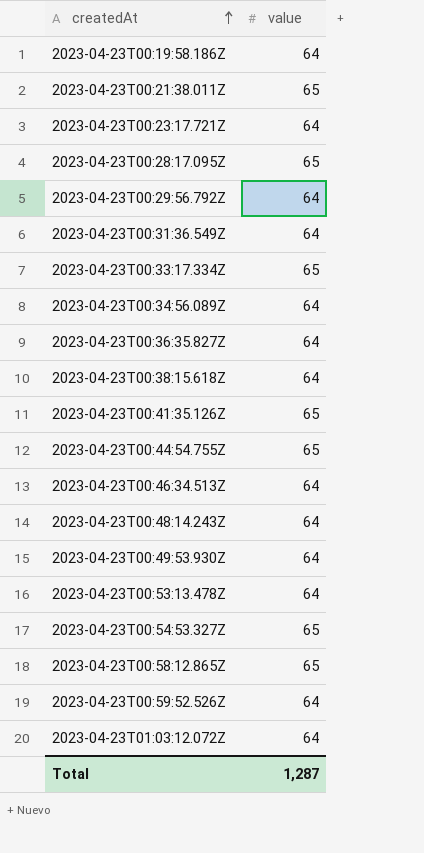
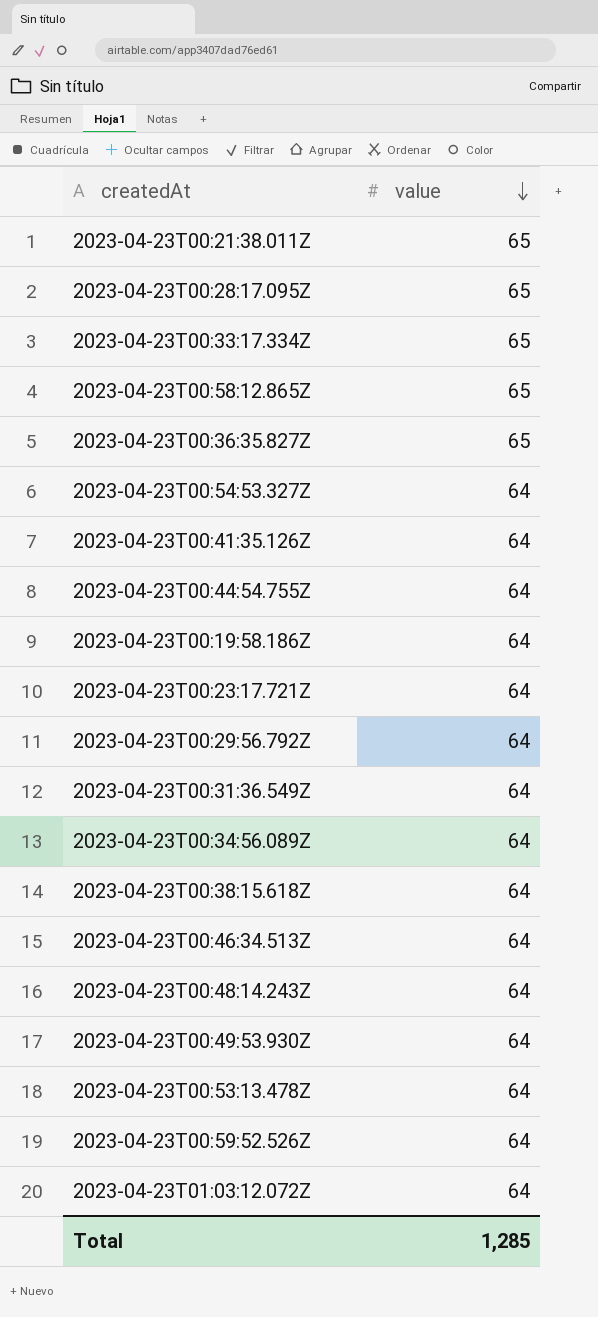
row order: createdAt ascending -> value descending
2023-04-23T00:36:35.827Z | value: 64 -> 65
2023-04-23T00:54:53.327Z | value: 65 -> 64
2023-04-23T00:41:35.126Z | value: 65 -> 64
2023-04-23T00:44:54.755Z | value: 65 -> 64
Total | value: 1,287 -> 1,285

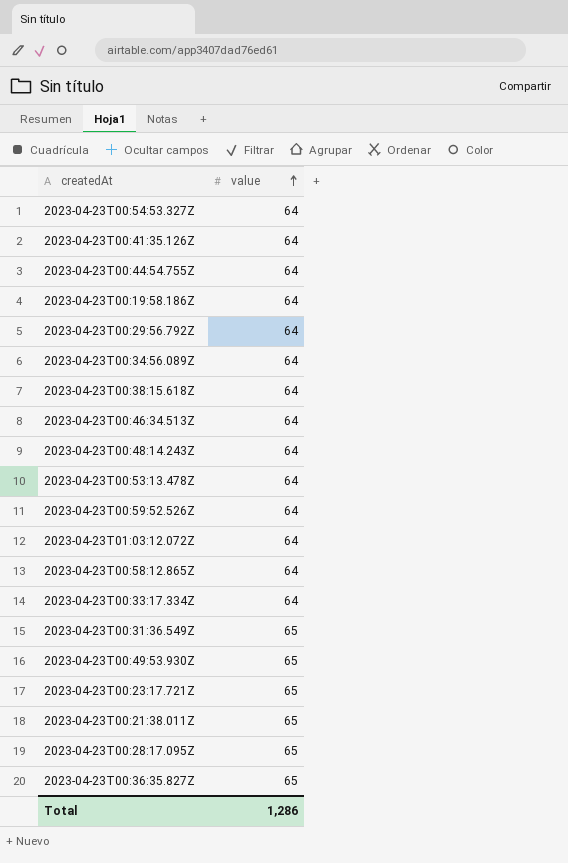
row order: value descending -> value ascending
2023-04-23T00:58:12.865Z | value: 65 -> 64
2023-04-23T00:33:17.334Z | value: 65 -> 64
2023-04-23T00:31:36.549Z | value: 64 -> 65
2023-04-23T00:49:53.930Z | value: 64 -> 65
2023-04-23T00:23:17.721Z | value: 64 -> 65
Total | value: 1,285 -> 1,286

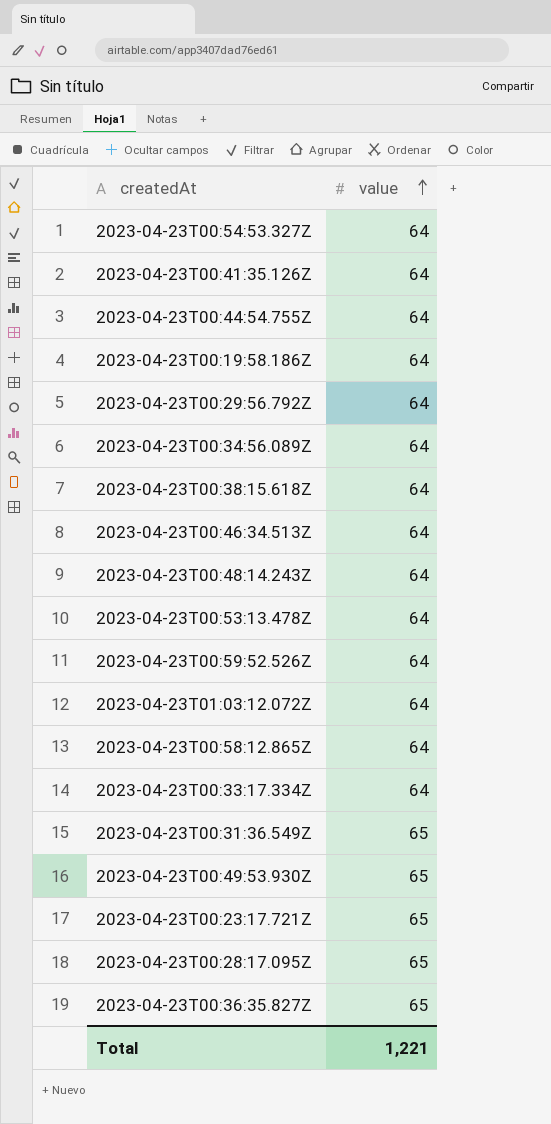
row 2023-04-23T00:21:38.011Z: 65 -> none
Total | value: 1,286 -> 1,221

